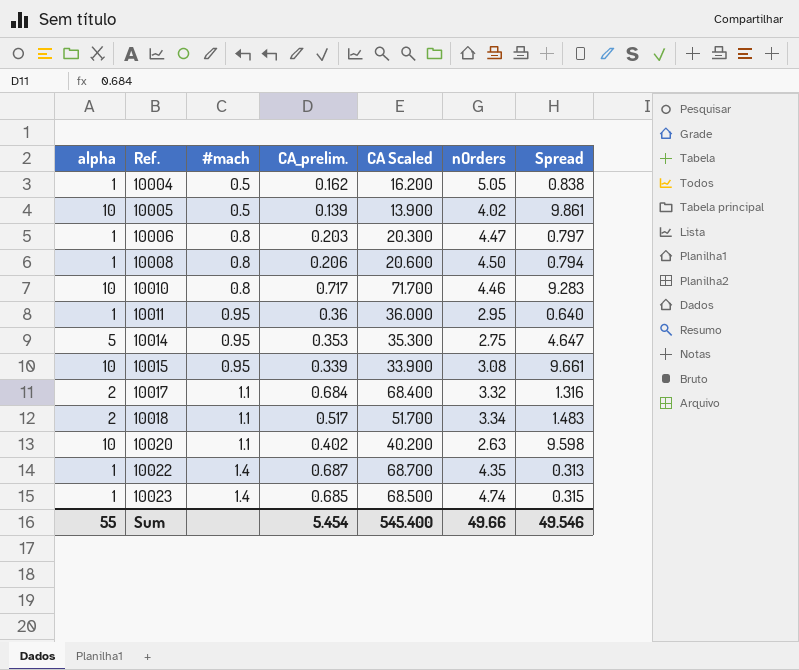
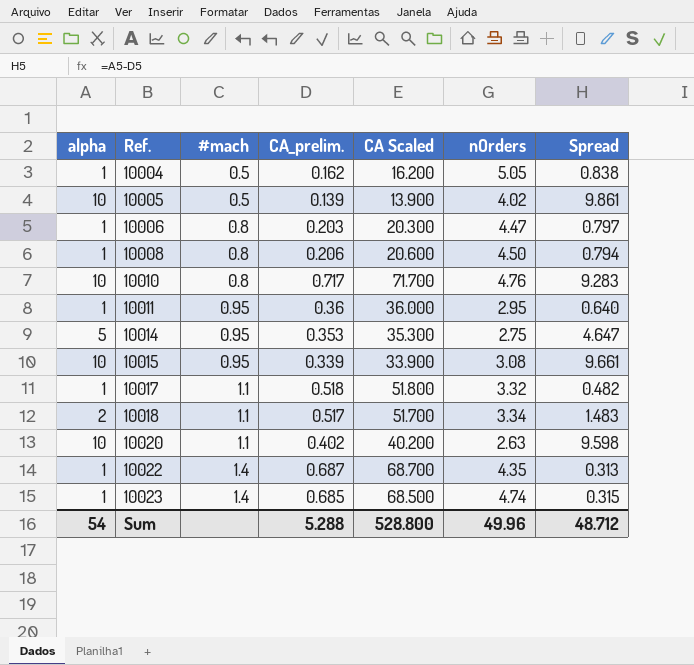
10010 | nOrders: 4.46 -> 4.76
10017 | alpha: 2 -> 1
10017 | CA_prelim.: 0.684 -> 0.518
10017 | CA Scaled: 68.400 -> 51.800
10017 | Spread: 1.316 -> 0.482
Sum | alpha: 55 -> 54
Sum | CA_prelim.: 5.454 -> 5.288
Sum | CA Scaled: 545.400 -> 528.800
Sum | nOrders: 49.66 -> 49.96
Sum | Spread: 49.546 -> 48.712

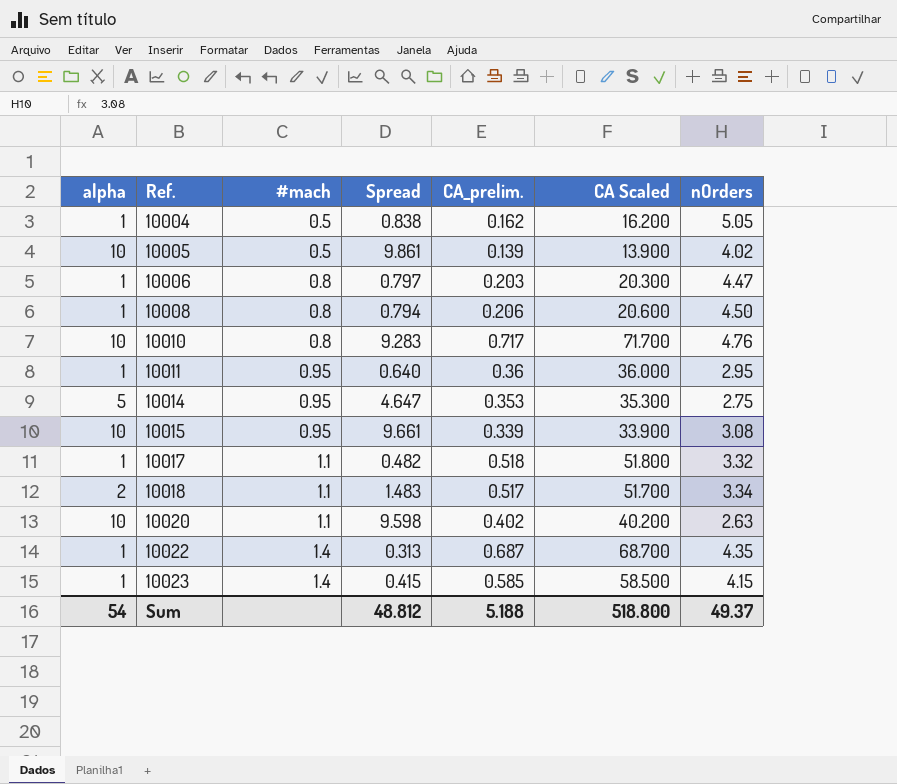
column Spread | position: 7 -> 4
10023 | Spread: 0.315 -> 0.415
10023 | CA_prelim.: 0.685 -> 0.585
10023 | CA Scaled: 68.500 -> 58.500
10023 | nOrders: 4.74 -> 4.15
Sum | Spread: 48.712 -> 48.812
Sum | CA_prelim.: 5.288 -> 5.188
Sum | CA Scaled: 528.800 -> 518.800
Sum | nOrders: 49.96 -> 49.37

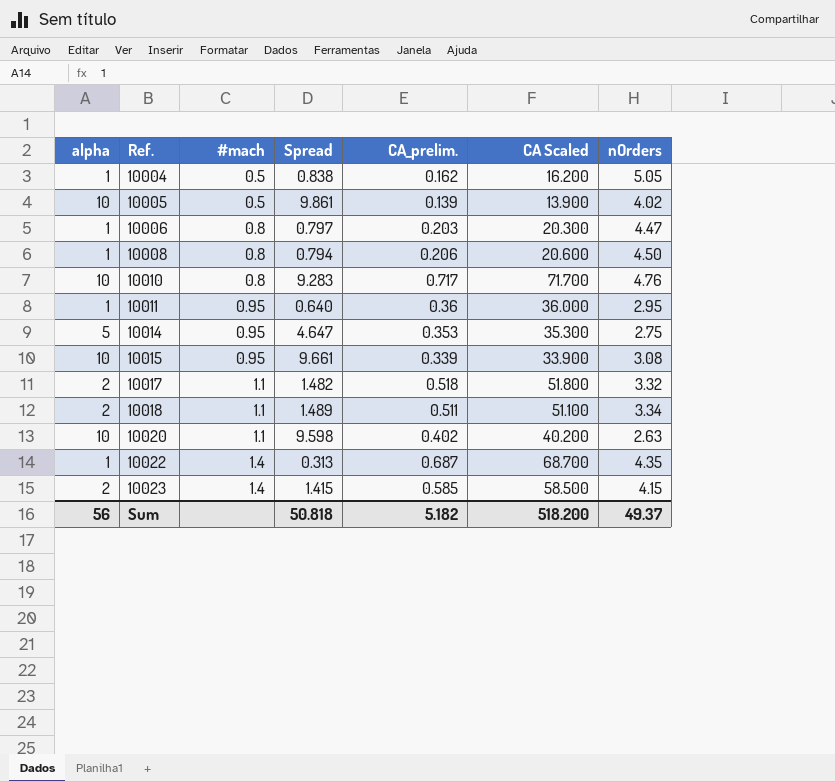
10017 | alpha: 1 -> 2
10017 | Spread: 0.482 -> 1.482
10018 | Spread: 1.483 -> 1.489
10018 | CA_prelim.: 0.517 -> 0.511
10018 | CA Scaled: 51.700 -> 51.100
10023 | alpha: 1 -> 2
10023 | Spread: 0.415 -> 1.415
Sum | alpha: 54 -> 56
Sum | Spread: 48.812 -> 50.818
Sum | CA_prelim.: 5.188 -> 5.182
Sum | CA Scaled: 518.800 -> 518.200

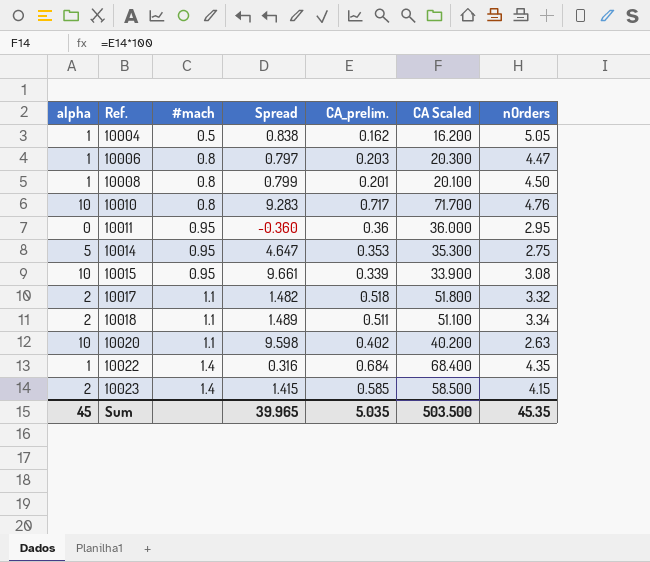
row 10005: 10 | 0.5 | 9.861 | 0.139 | 13.900 | 4.02 -> none
10008 | Spread: 0.794 -> 0.799
10008 | CA_prelim.: 0.206 -> 0.201
10008 | CA Scaled: 20.600 -> 20.100
10011 | alpha: 1 -> 0
10011 | Spread: 0.640 -> -0.360
10022 | Spread: 0.313 -> 0.316
10022 | CA_prelim.: 0.687 -> 0.684
10022 | CA Scaled: 68.700 -> 68.400
Sum | alpha: 56 -> 45
Sum | Spread: 50.818 -> 39.965
Sum | CA_prelim.: 5.182 -> 5.035
Sum | CA Scaled: 518.200 -> 503.500
Sum | nOrders: 49.37 -> 45.35

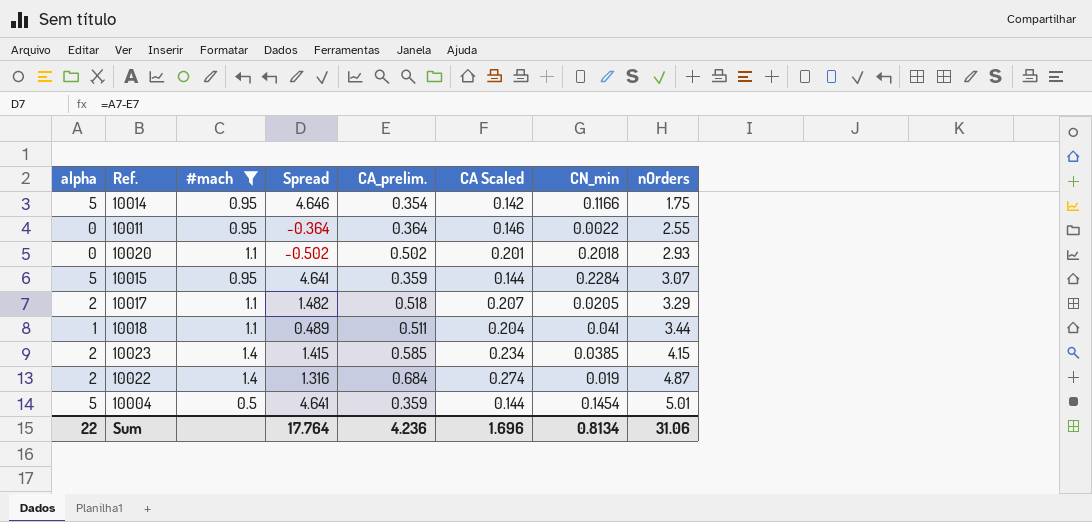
filter: none -> #mach != 0.8
row order: Ref. ascending -> nOrders ascending
column CA Scaled | formula: [CA_prelim.] * 100 -> [CA_prelim.] * 0.4
column CN_min | position: none -> 7
10014 | Spread: 4.647 -> 4.646
10014 | CA_prelim.: 0.353 -> 0.354
10014 | nOrders: 2.75 -> 1.75
10011 | Spread: -0.360 -> -0.364
10011 | CA_prelim.: 0.36 -> 0.364
10011 | nOrders: 2.95 -> 2.55
10020 | alpha: 10 -> 0
10020 | Spread: 9.598 -> -0.502
10020 | CA_prelim.: 0.402 -> 0.502
10020 | nOrders: 2.63 -> 2.93
10015 | alpha: 10 -> 5
10015 | Spread: 9.661 -> 4.641
10015 | CA_prelim.: 0.339 -> 0.359
10015 | nOrders: 3.08 -> 3.07
10017 | nOrders: 3.32 -> 3.29
10018 | alpha: 2 -> 1
10018 | Spread: 1.489 -> 0.489
10018 | nOrders: 3.34 -> 3.44
10022 | alpha: 1 -> 2
10022 | Spread: 0.316 -> 1.316
10022 | nOrders: 4.35 -> 4.87
10004 | alpha: 1 -> 5
10004 | Spread: 0.838 -> 4.641
10004 | CA_prelim.: 0.162 -> 0.359
10004 | nOrders: 5.05 -> 5.01
Sum | alpha: 45 -> 22
Sum | Spread: 39.965 -> 17.764
Sum | CA_prelim.: 5.035 -> 4.236
Sum | CA Scaled: 503.500 -> 1.696
Sum | nOrders: 45.35 -> 31.06

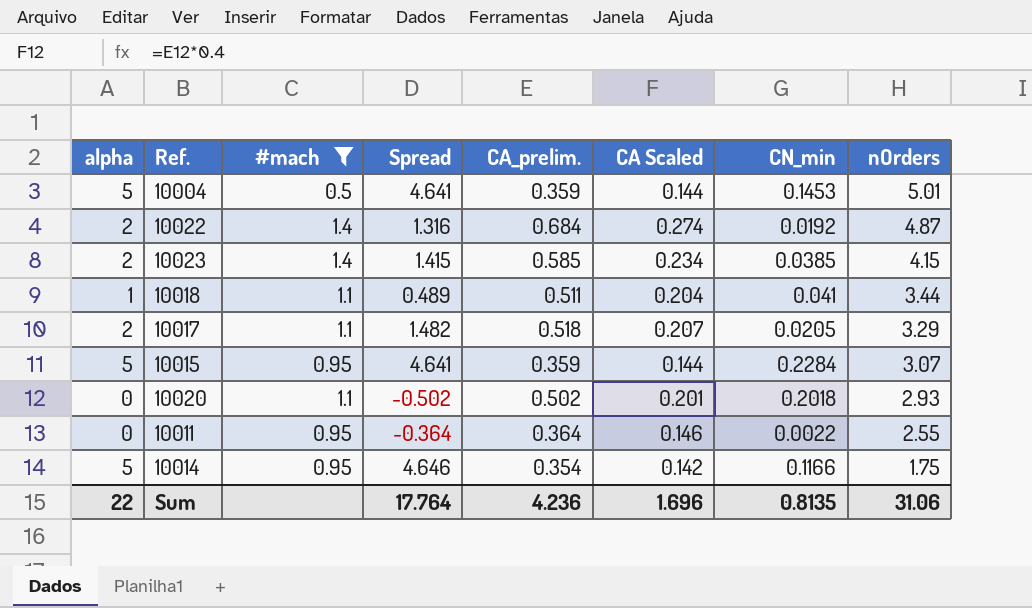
row order: nOrders ascending -> nOrders descending
10004 | CN_min: 0.1454 -> 0.1453
10022 | CN_min: 0.019 -> 0.0192
Sum | CN_min: 0.8134 -> 0.8135

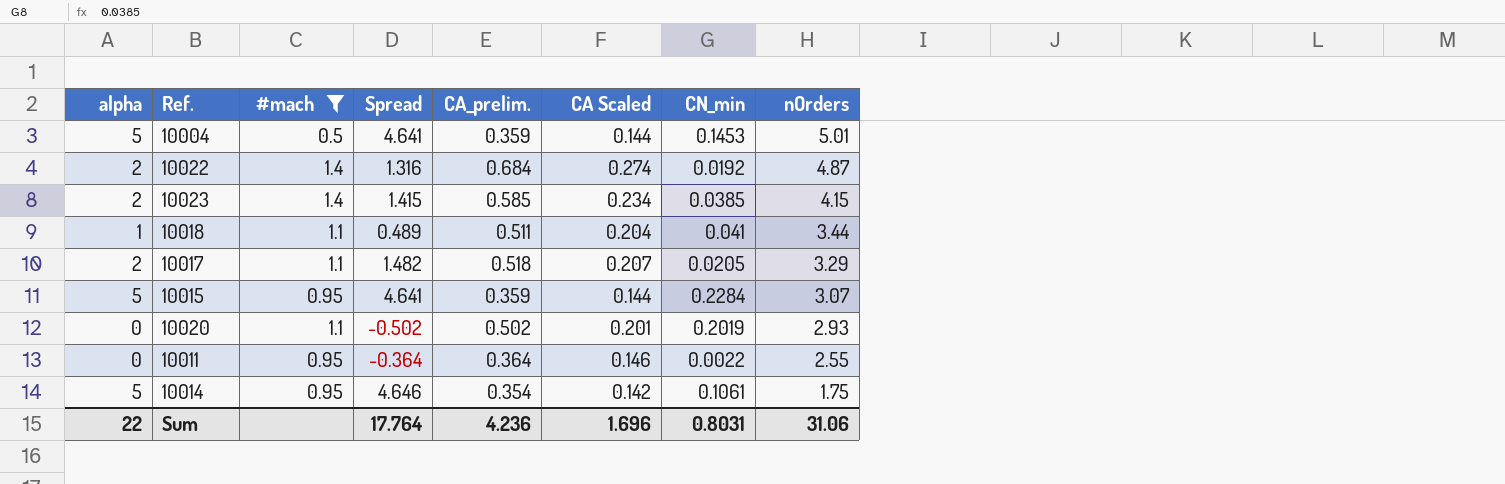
10020 | CN_min: 0.2018 -> 0.2019
10014 | CN_min: 0.1166 -> 0.1061
Sum | CN_min: 0.8135 -> 0.8031

